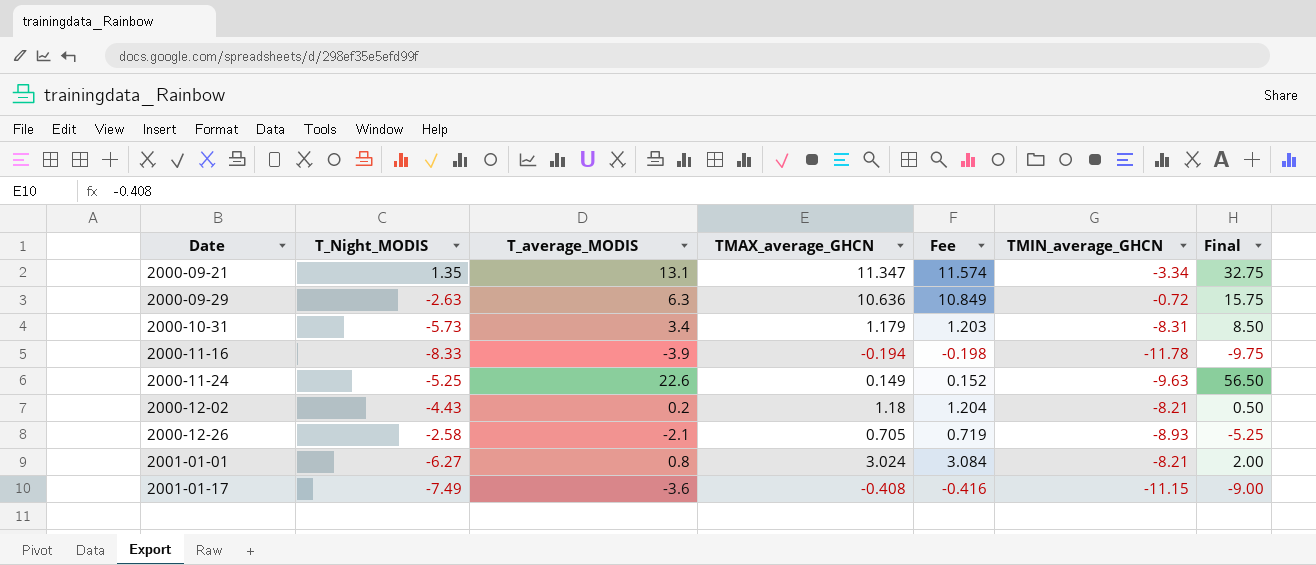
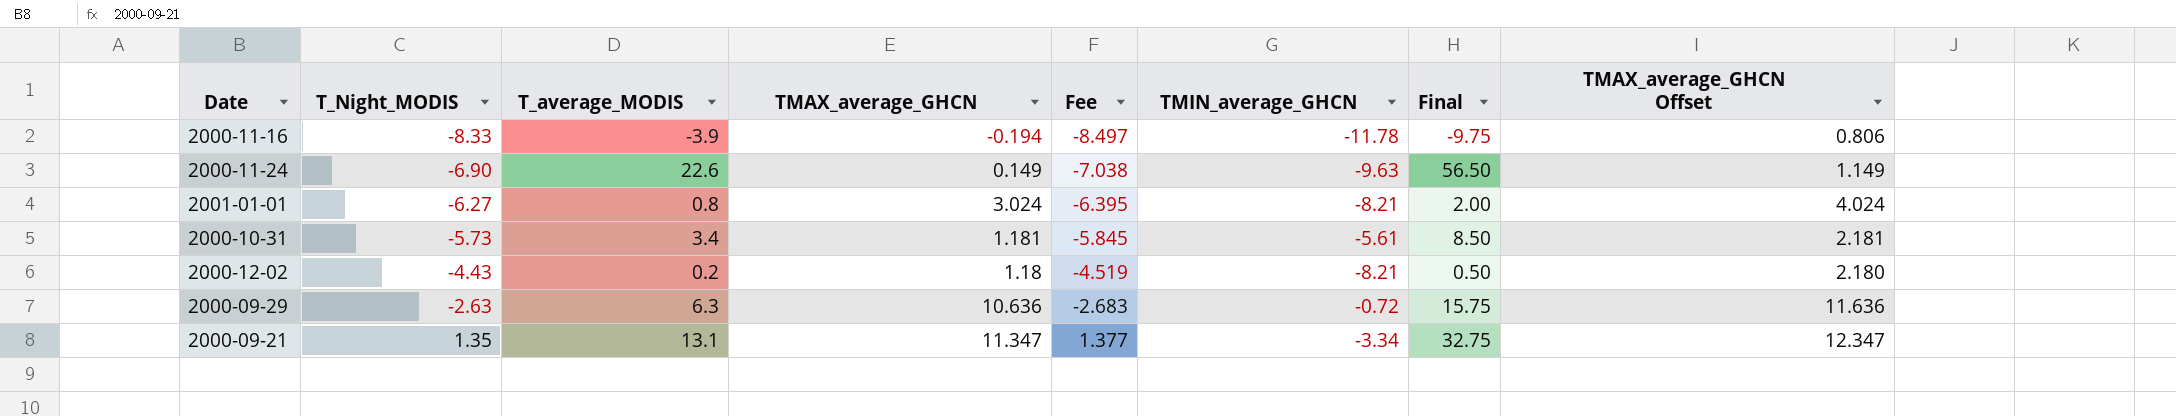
row order: Date ascending -> T_Night_MODIS ascending
column Fee | formula: [TMAX_average_GHCN] * 1.02 -> [T_Night_MODIS] * 1.02
column TMAX_average_GHCN Offset | formula: none -> [TMAX_average_GHCN] + 1
row 2000-12-26: -2.58 | -2.1 | 0.705 | 0.719 | -8.93 | -5.25 -> none
row 2001-01-17: -7.49 | -3.6 | -0.408 | -0.416 | -11.15 | -9.00 -> none
2000-11-24 | T_Night_MODIS: -5.25 -> -6.90
2000-10-31 | TMAX_average_GHCN: 1.179 -> 1.181
2000-10-31 | TMIN_average_GHCN: -8.31 -> -5.61

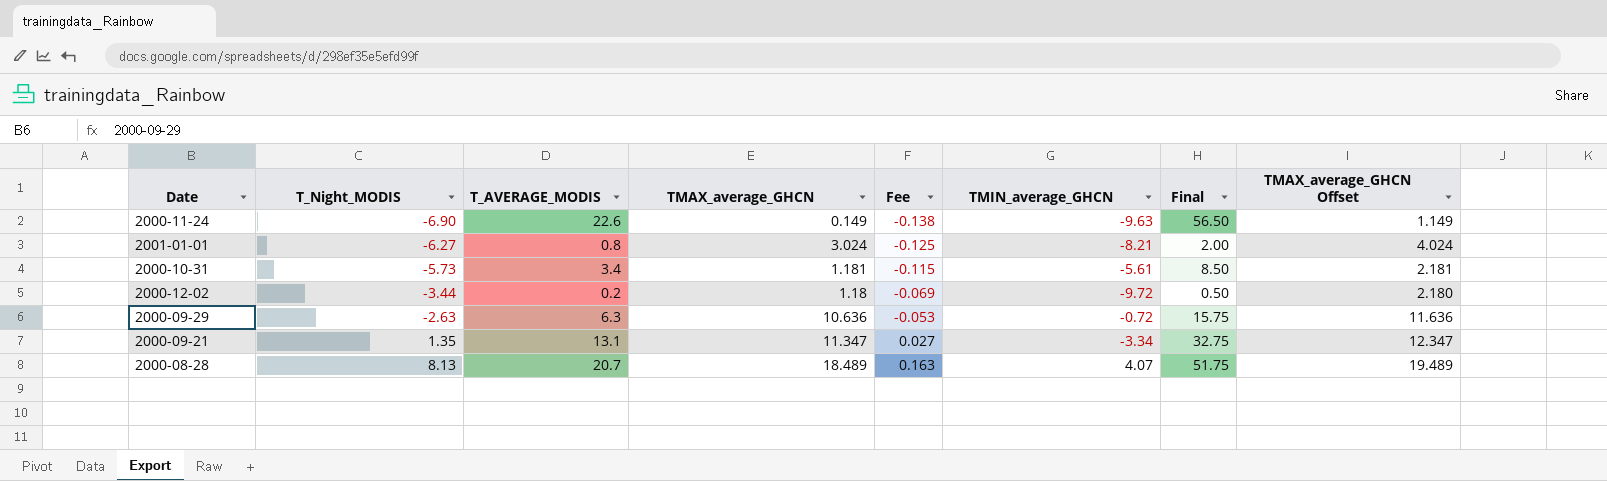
column name: T_average_MODIS -> T_AVERAGE_MODIS
column Fee | formula: [T_Night_MODIS] * 1.02 -> [T_Night_MODIS] * 0.02
row 2000-11-16: -8.33 | -3.9 | -0.194 | -8.497 | -11.78 | -9.75 | 0.806 -> none
2000-12-02 | T_Night_MODIS: -4.43 -> -3.44
2000-12-02 | TMIN_average_GHCN: -8.21 -> -9.72
row 2000-08-28: none -> 8.13 | 20.7 | 18.489 | 0.163 | 4.07 | 51.75 | 19.489

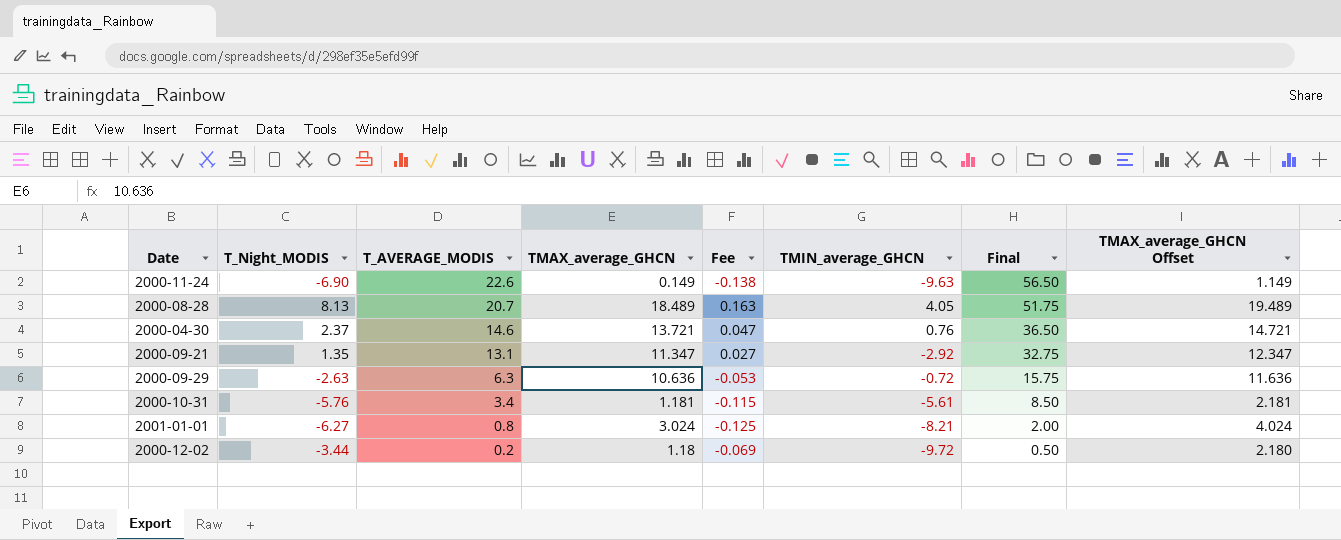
row order: T_Night_MODIS ascending -> T_AVERAGE_MODIS descending
2000-08-28 | TMIN_average_GHCN: 4.07 -> 4.05
row 2000-04-30: none -> 2.37 | 14.6 | 13.721 | 0.047 | 0.76 | 36.50 | 14.721
2000-09-21 | TMIN_average_GHCN: -3.34 -> -2.92
2000-10-31 | T_Night_MODIS: -5.73 -> -5.76

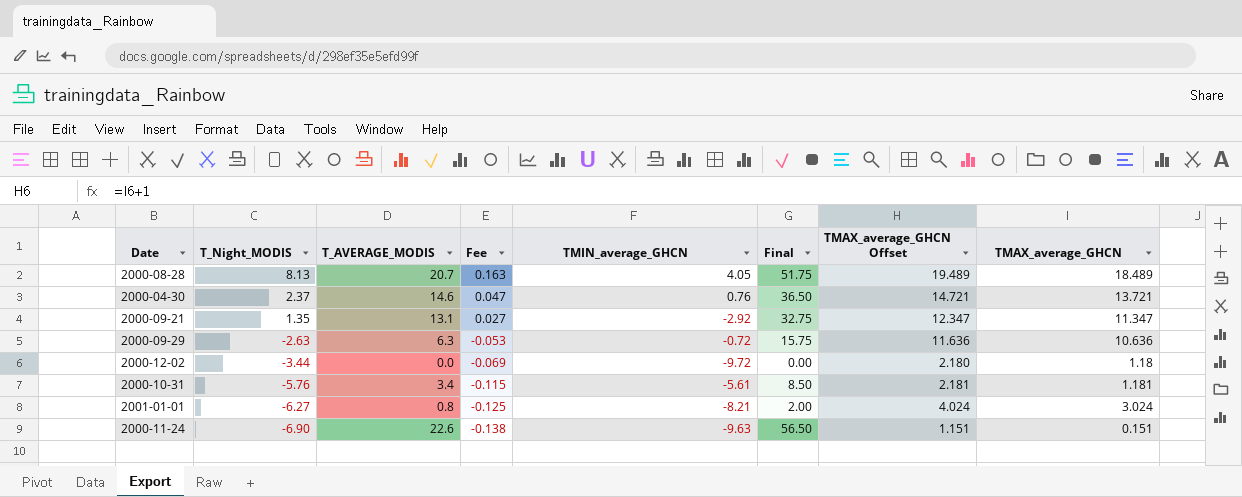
row order: T_AVERAGE_MODIS descending -> T_Night_MODIS descending
column TMAX_average_GHCN | position: 4 -> 8
2000-12-02 | T_AVERAGE_MODIS: 0.2 -> 0.0
2000-12-02 | Final: 0.50 -> 0.00
2000-11-24 | TMAX_average_GHCN Offset: 1.149 -> 1.151
2000-11-24 | TMAX_average_GHCN: 0.149 -> 0.151

